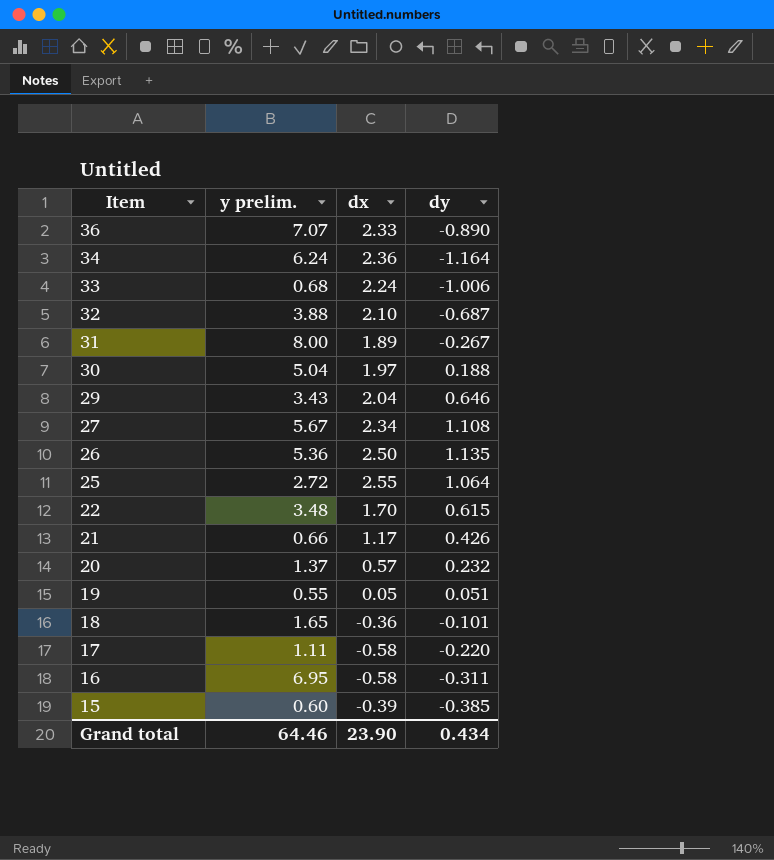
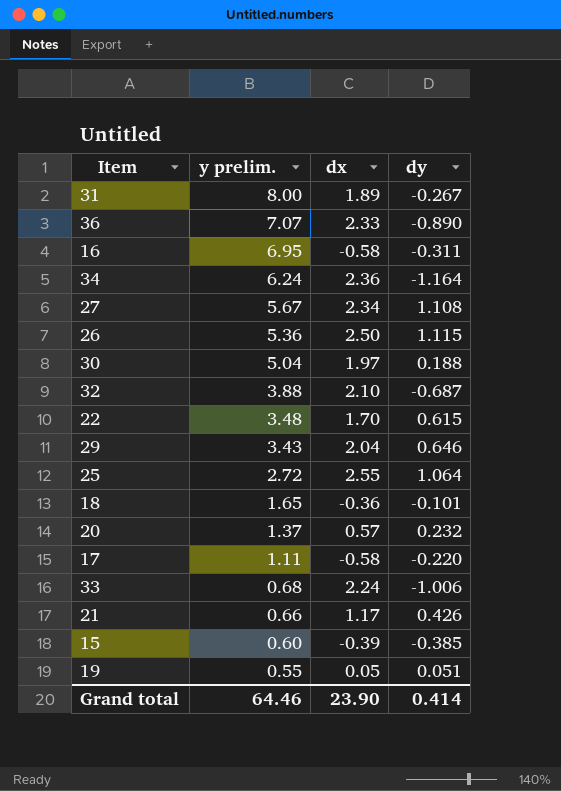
row order: Item descending -> y prelim. descending
26 | dy: 1.135 -> 1.115
Grand total | dy: 0.434 -> 0.414

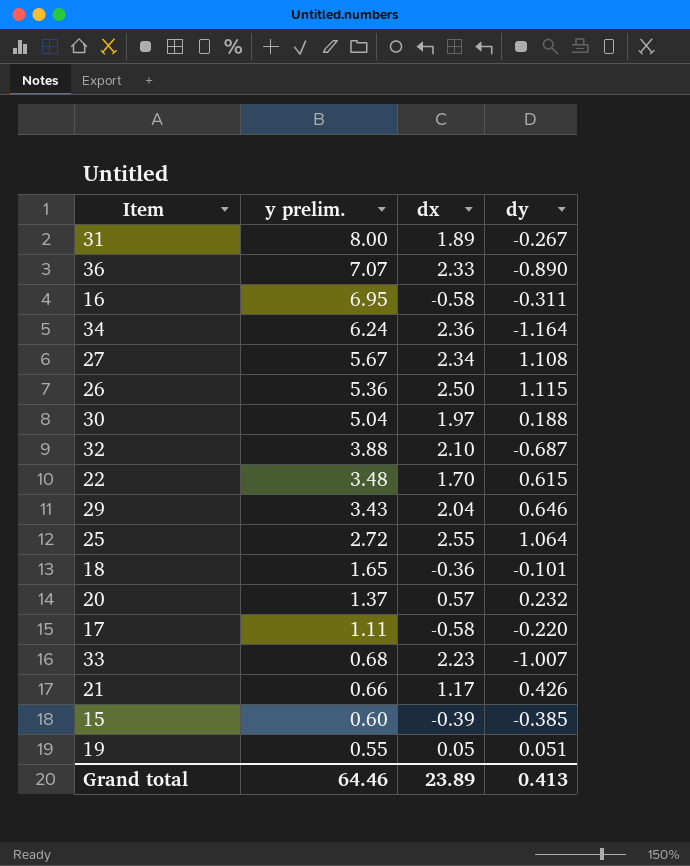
33 | dx: 2.24 -> 2.23
33 | dy: -1.006 -> -1.007
Grand total | dx: 23.90 -> 23.89
Grand total | dy: 0.414 -> 0.413

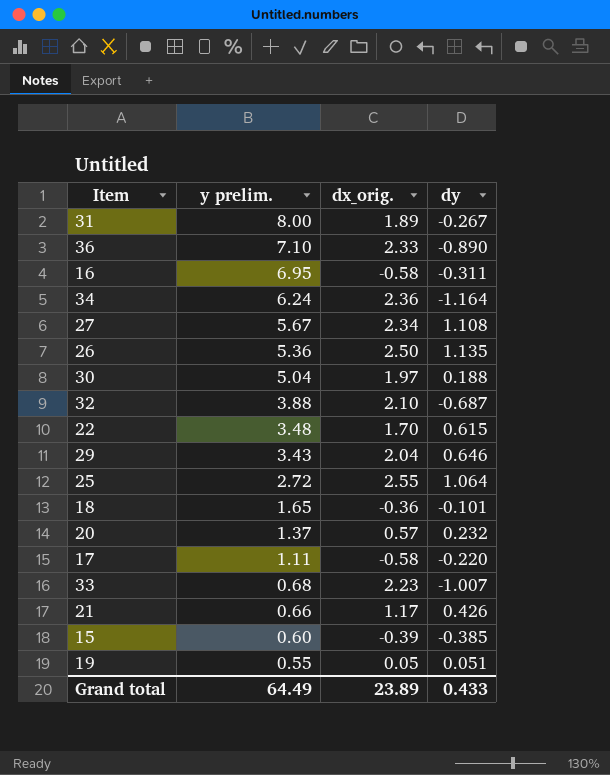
column name: dx -> dx_orig.
36 | y prelim.: 7.07 -> 7.10
26 | dy: 1.115 -> 1.135
Grand total | y prelim.: 64.46 -> 64.49
Grand total | dy: 0.413 -> 0.433

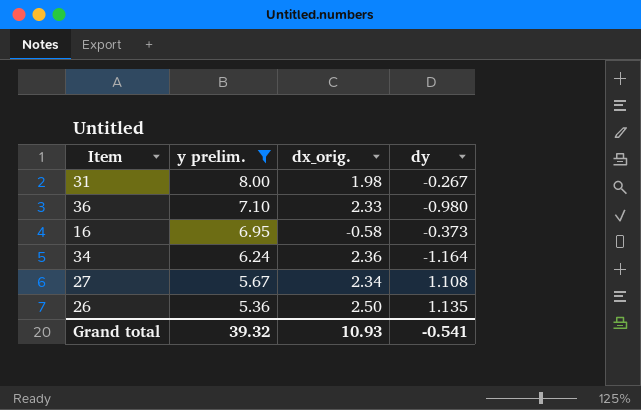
filter: none -> y prelim. >= 5.36
31 | dx_orig.: 1.89 -> 1.98
36 | dy: -0.890 -> -0.980
16 | dy: -0.311 -> -0.373
Grand total | y prelim.: 64.49 -> 39.32
Grand total | dx_orig.: 23.89 -> 10.93
Grand total | dy: 0.433 -> -0.541

